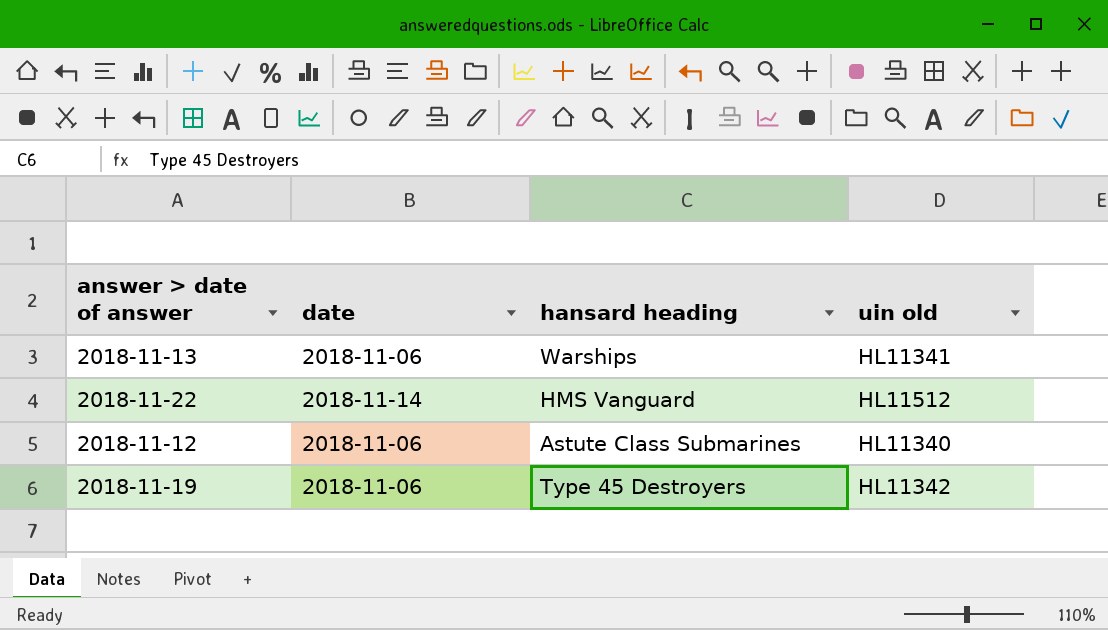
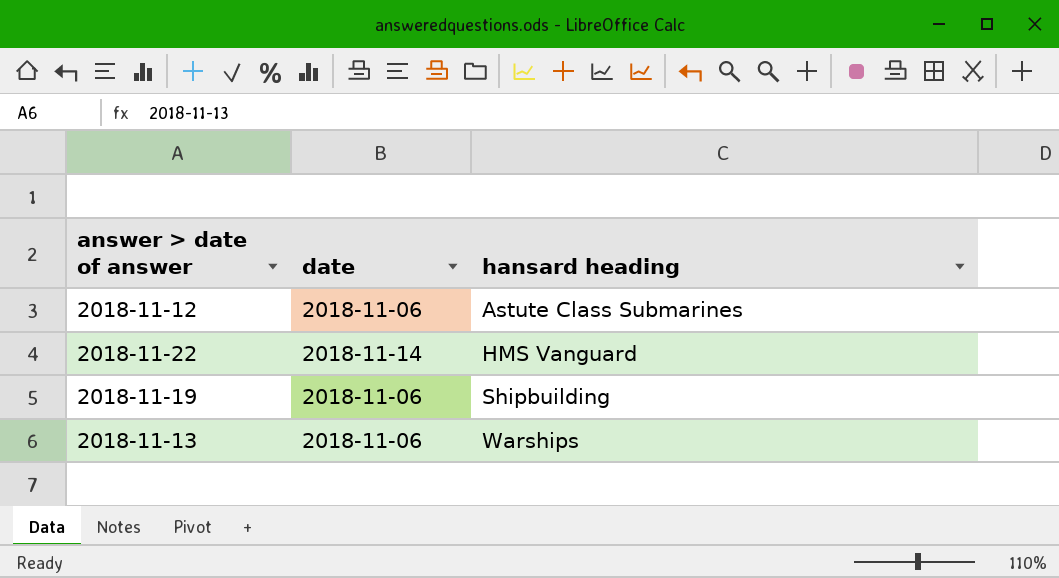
row order: none -> hansard heading ascending
column uin old | position: 4 -> none
2018-11-19 | hansard heading: Type 45 Destroyers -> Shipbuilding

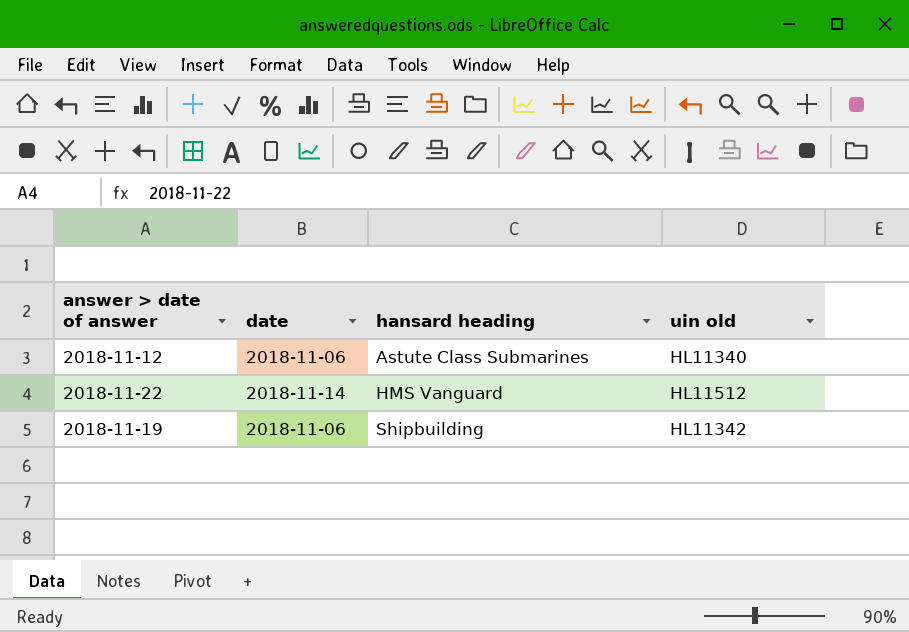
column uin old | position: none -> 4
row 2018-11-13: 2018-11-06 | Warships -> none

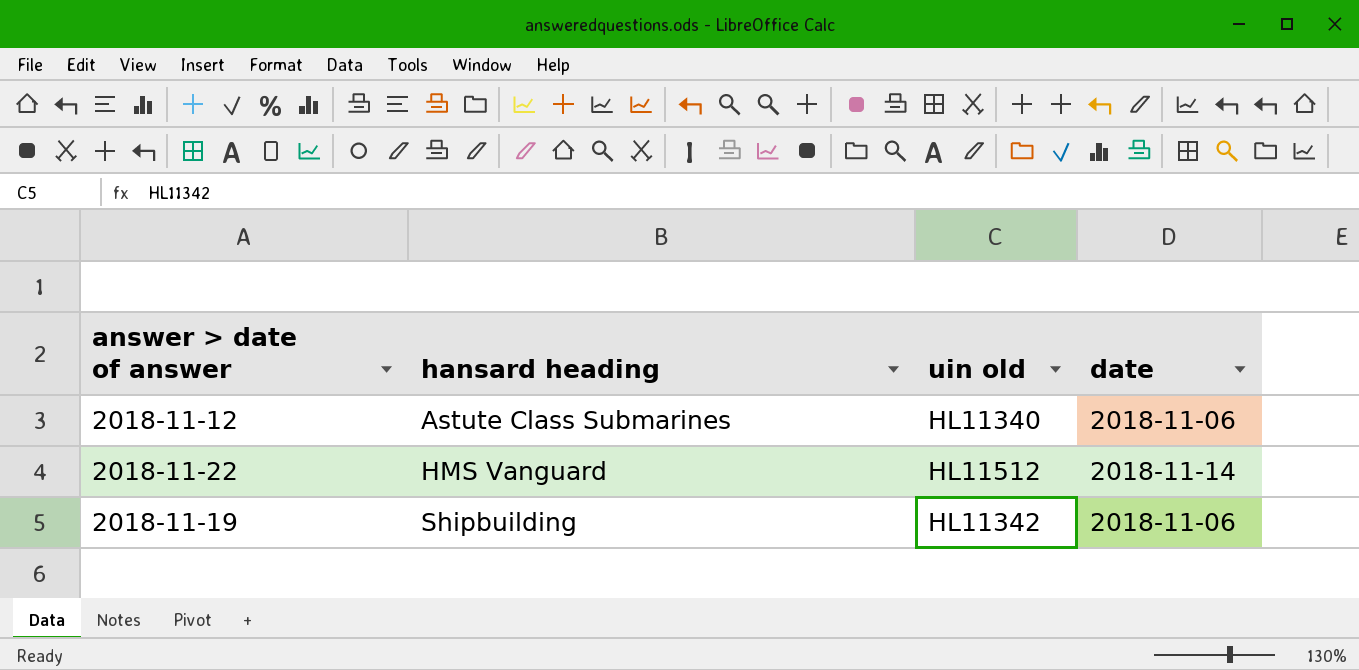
column date | position: 2 -> 4

